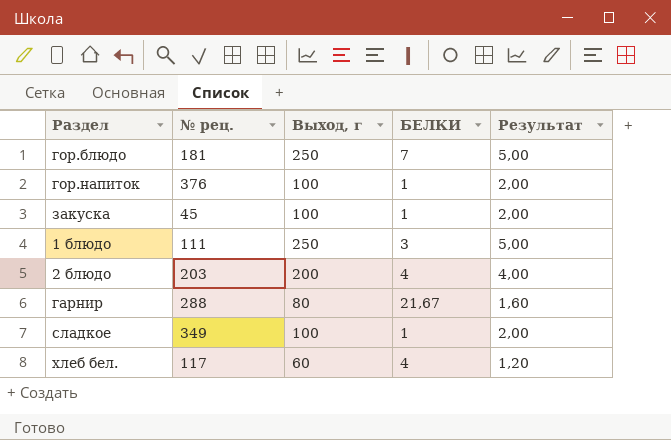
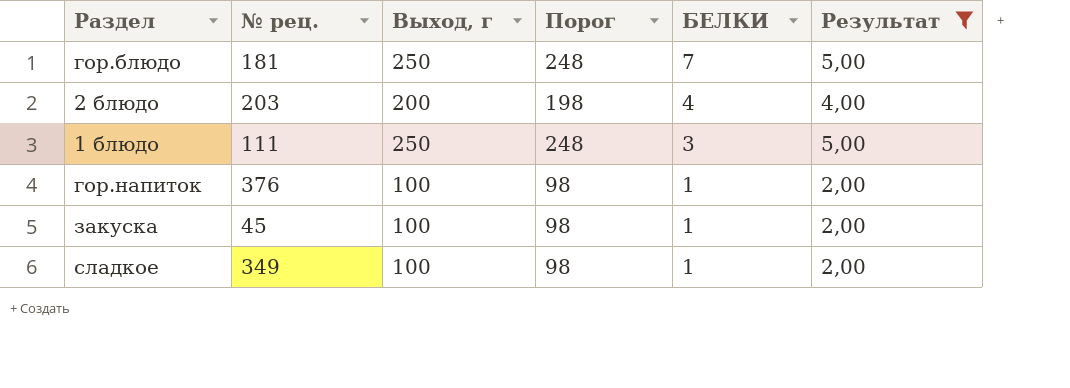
filter: none -> Результат >= 2,00
row order: none -> БЕЛКИ descending
column Порог | formula: none -> [Выход, г] - 2

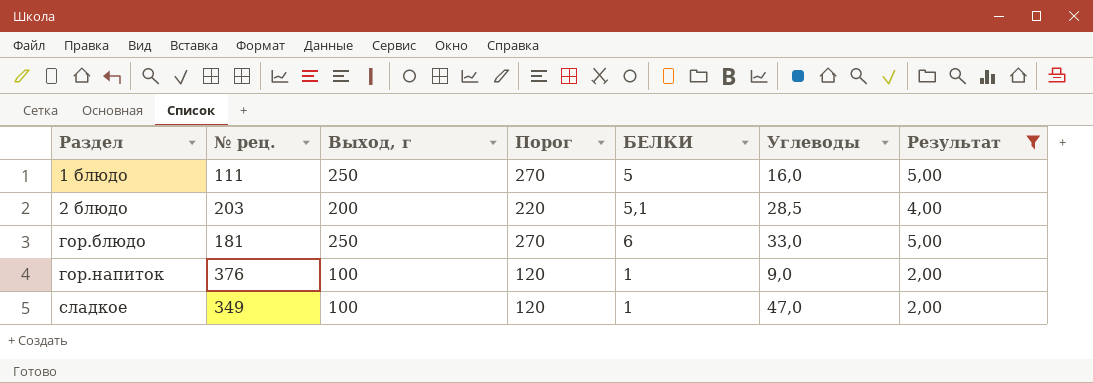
row order: БЕЛКИ descending -> Раздел ascending
column Порог | formula: [Выход, г] - 2 -> [Выход, г] + 20
column Углеводы | position: none -> 6
row закуска: 45 | 100 | 98 | 1 | 2,00 -> none
1 блюдо | БЕЛКИ: 3 -> 5
2 блюдо | БЕЛКИ: 4 -> 5,1
гор.блюдо | БЕЛКИ: 7 -> 6

